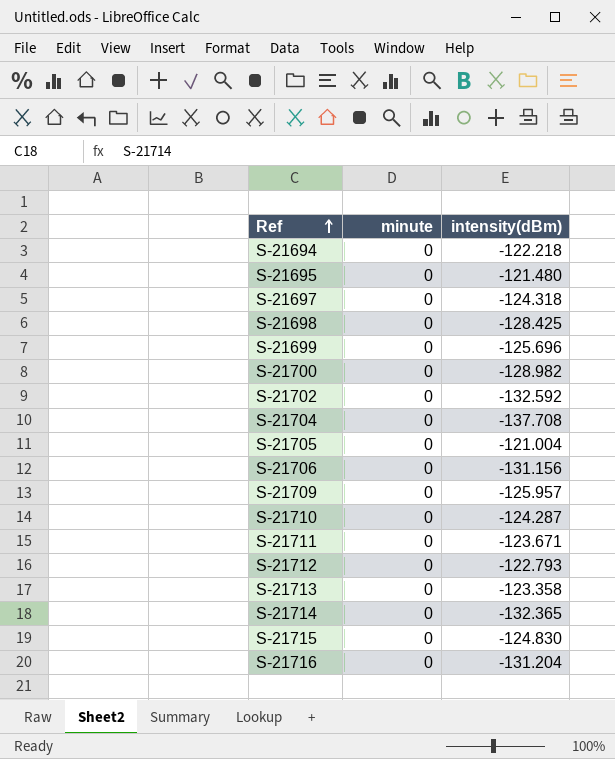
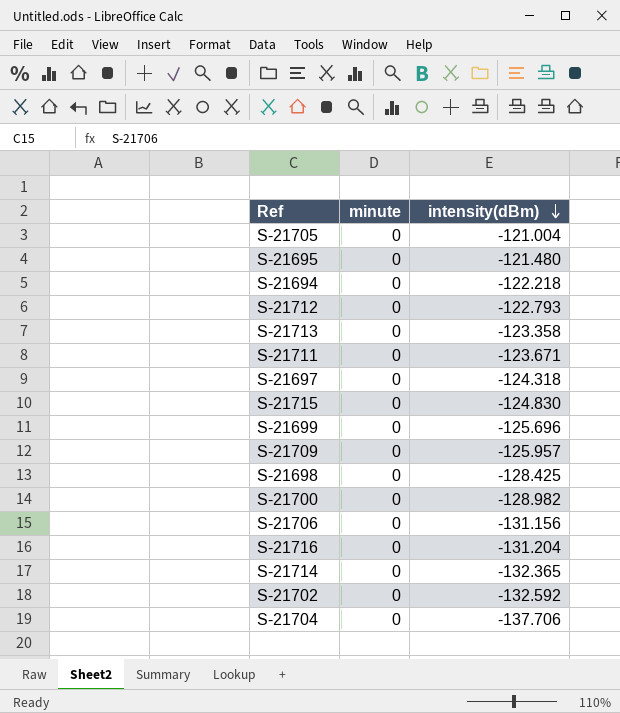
row order: Ref ascending -> intensity(dBm) descending
row S-21710: 0 | -124.287 -> none
S-21704 | intensity(dBm): -137.708 -> -137.706

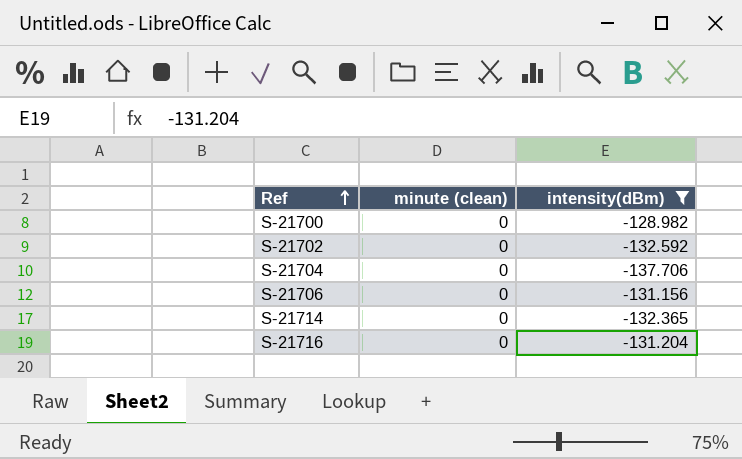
filter: none -> intensity(dBm) <= -128.982
row order: intensity(dBm) descending -> Ref ascending
column name: minute -> minute (clean)

